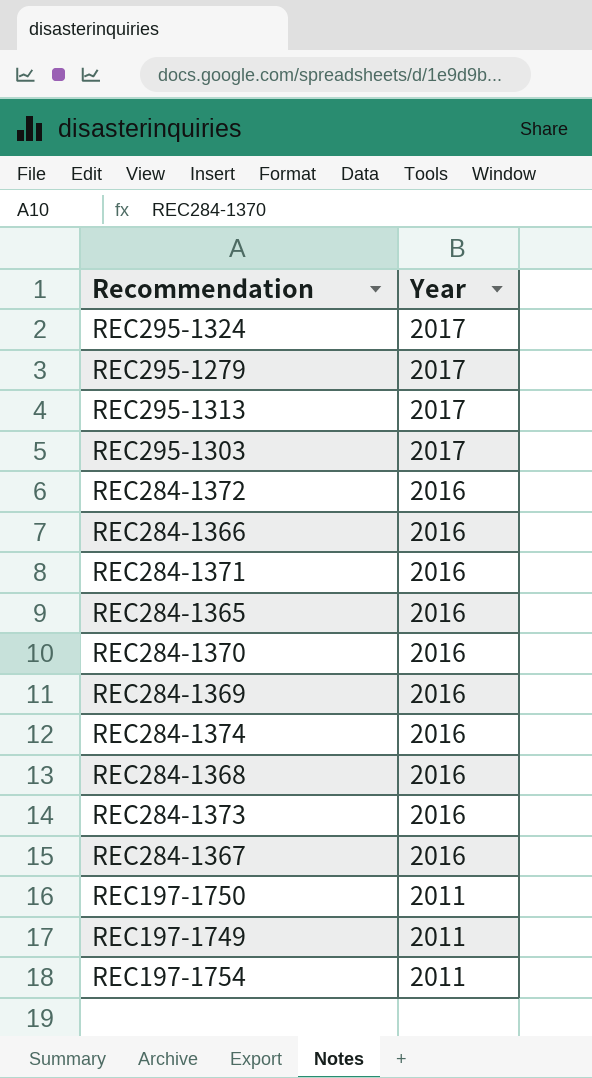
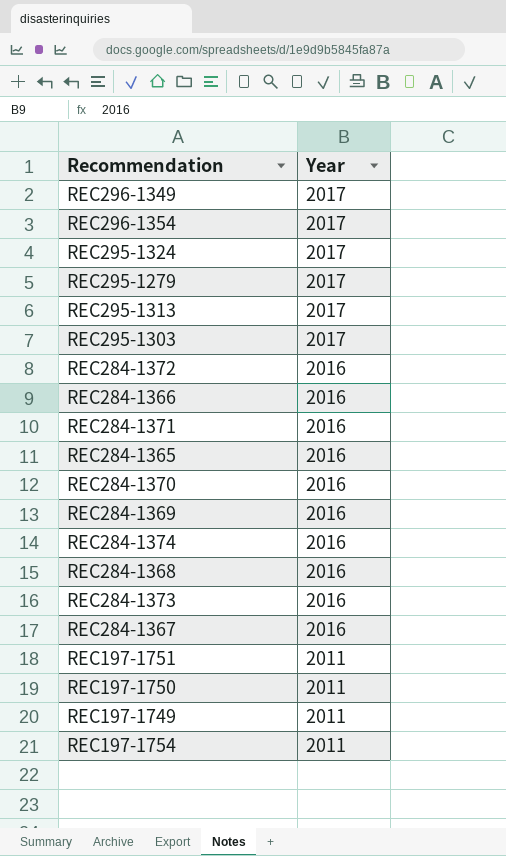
row REC296-1349: none -> 2017
row REC296-1354: none -> 2017
row REC197-1751: none -> 2011

